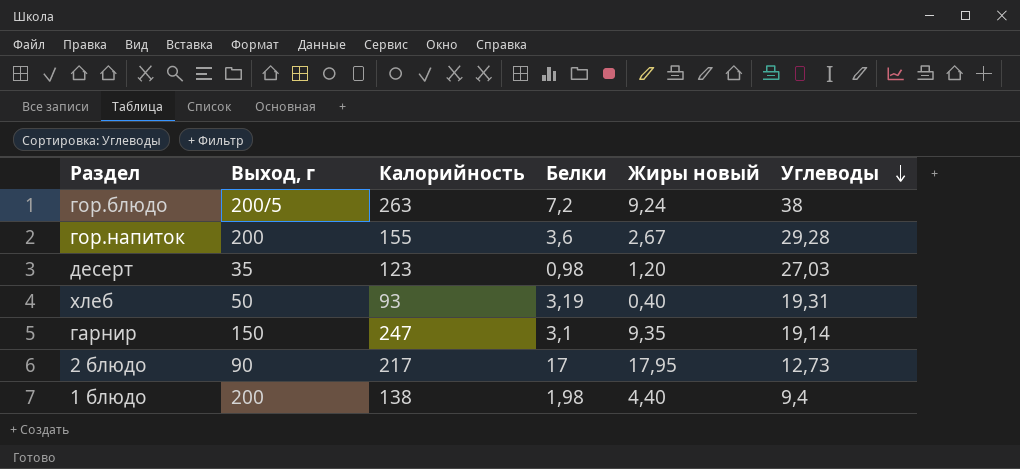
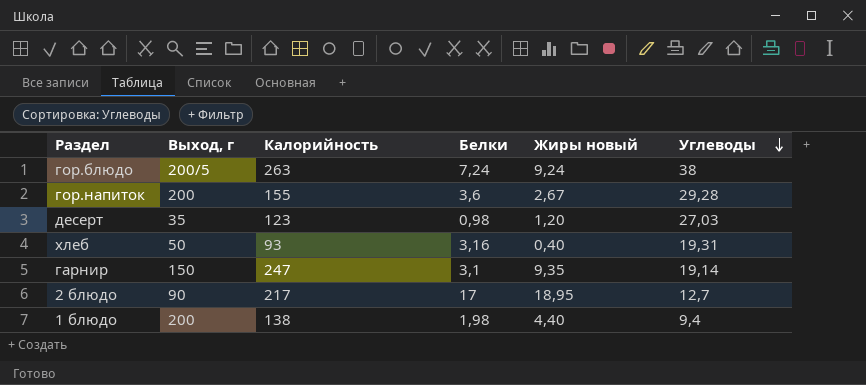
гор.блюдо | Белки: 7,2 -> 7,24
хлеб | Белки: 3,19 -> 3,16
2 блюдо | Жиры новый: 17,95 -> 18,95
2 блюдо | Углеводы: 12,73 -> 12,7

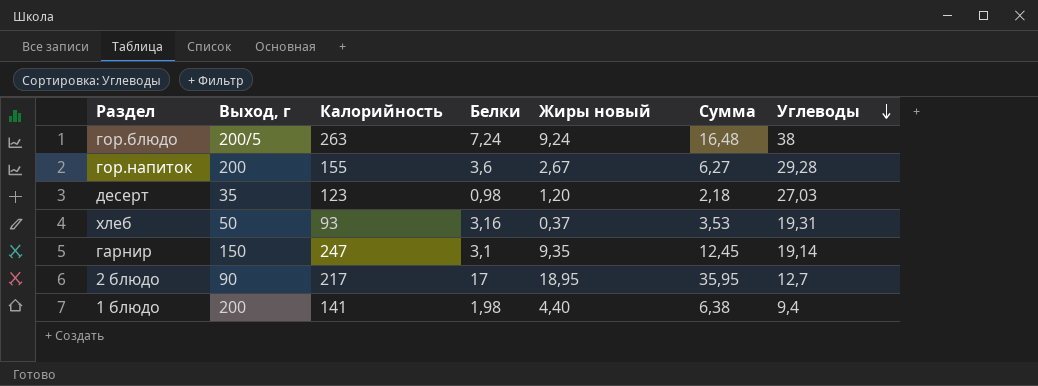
column Сумма | formula: none -> [Белки] + [Жиры новый]
хлеб | Жиры новый: 0,40 -> 0,37
1 блюдо | Калорийность: 138 -> 141

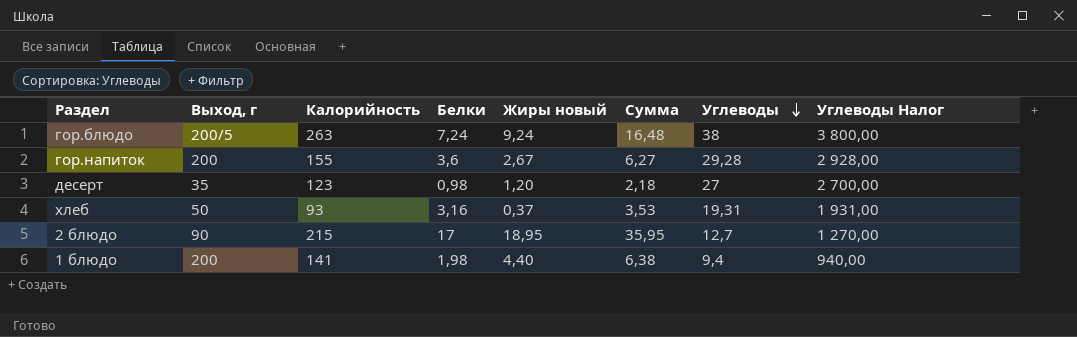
column Углеводы Налог | formula: none -> [Углеводы] * 100
row гарнир: 150 | 247 | 3,1 | 9,35 | 12,45 | 19,14 -> none
десерт | Углеводы: 27,03 -> 27
2 блюдо | Калорийность: 217 -> 215

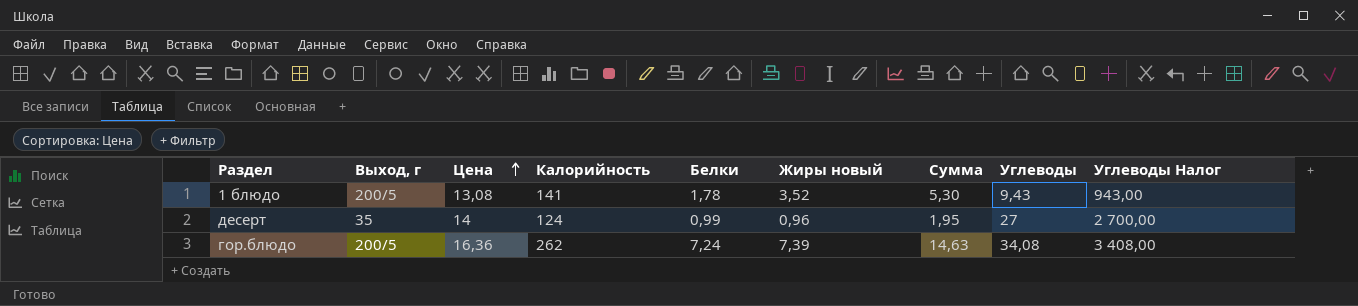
row order: Углеводы descending -> Цена ascending
column Цена | position: none -> 3
row гор.напиток: 200 | 155 | 3,6 | 2,67 | 6,27 | 29,28 | 2 928,00 -> none
row хлеб: 50 | 93 | 3,16 | 0,37 | 3,53 | 19,31 | 1 931,00 -> none
row 2 блюдо: 90 | 215 | 17 | 18,95 | 35,95 | 12,7 | 1 270,00 -> none
1 блюдо | Выход, г: 200 -> 200/5
1 блюдо | Белки: 1,98 -> 1,78
1 блюдо | Жиры новый: 4,40 -> 3,52
1 блюдо | Сумма: 6,38 -> 5,30
1 блюдо | Углеводы: 9,4 -> 9,43
1 блюдо | Углеводы Налог: 940,00 -> 943,00
десерт | Калорийность: 123 -> 124
десерт | Белки: 0,98 -> 0,99
десерт | Жиры новый: 1,20 -> 0,96
десерт | Сумма: 2,18 -> 1,95
гор.блюдо | Калорийность: 263 -> 262
гор.блюдо | Жиры новый: 9,24 -> 7,39
гор.блюдо | Сумма: 16,48 -> 14,63
гор.блюдо | Углеводы: 38 -> 34,08
гор.блюдо | Углеводы Налог: 3 800,00 -> 3 408,00

